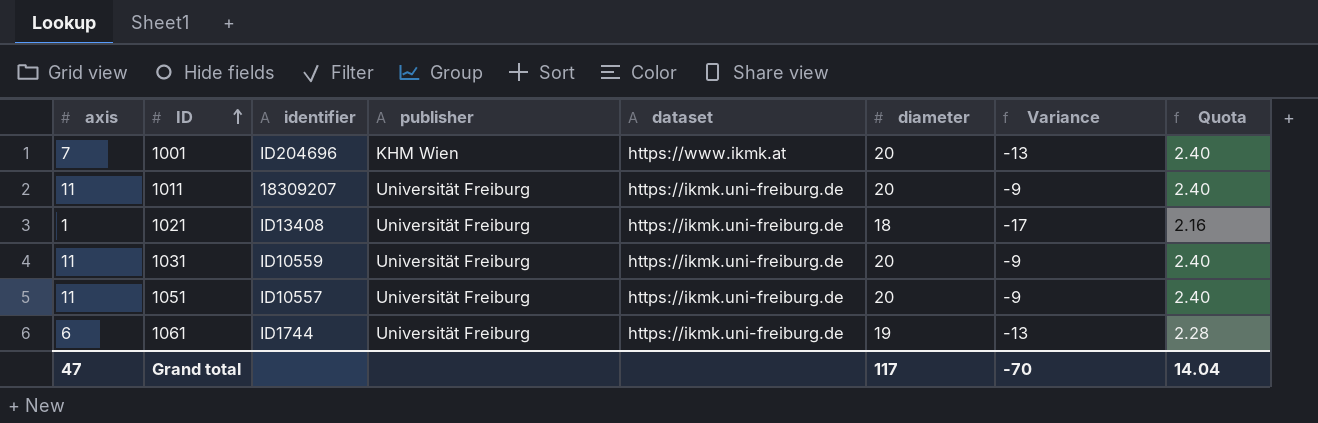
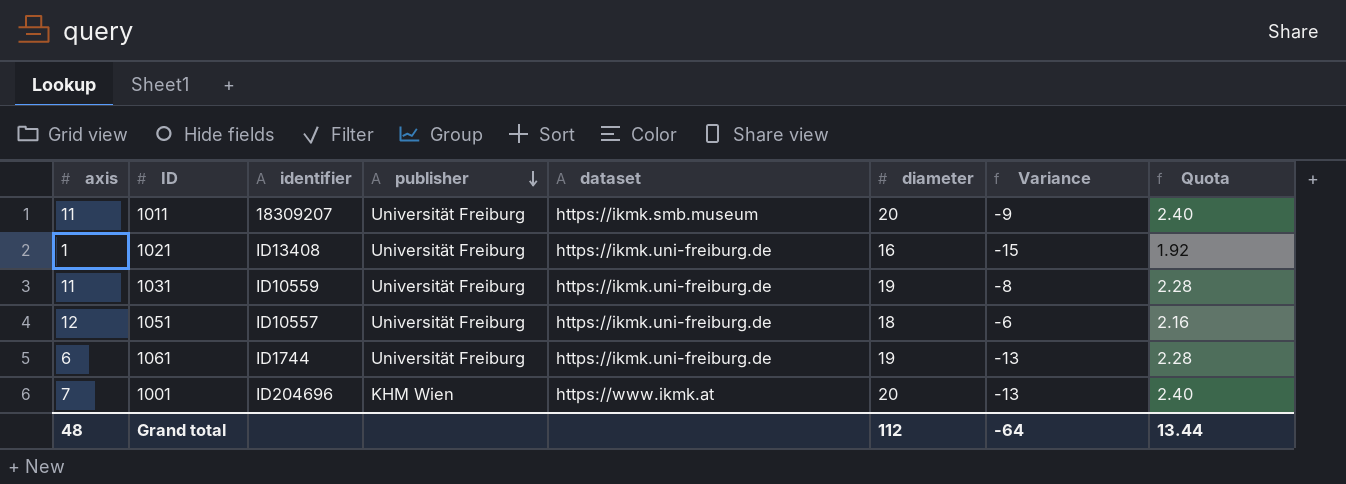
row order: ID ascending -> publisher descending
1011 | dataset: https://ikmk.uni-freiburg.de -> https://ikmk.smb.museum
1021 | diameter: 18 -> 16
1021 | Variance: -17 -> -15
1021 | Quota: 2.16 -> 1.92
1031 | diameter: 20 -> 19
1031 | Variance: -9 -> -8
1031 | Quota: 2.40 -> 2.28
1051 | axis: 11 -> 12
1051 | diameter: 20 -> 18
1051 | Variance: -9 -> -6
1051 | Quota: 2.40 -> 2.16
Grand total | axis: 47 -> 48
Grand total | diameter: 117 -> 112
Grand total | Variance: -70 -> -64
Grand total | Quota: 14.04 -> 13.44

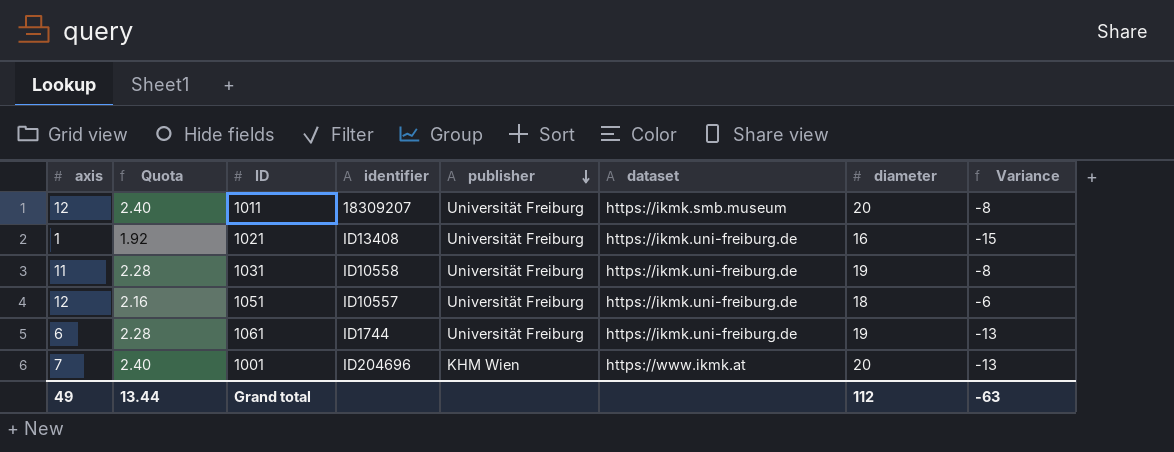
column Quota | position: 8 -> 2
1011 | axis: 11 -> 12
1011 | Variance: -9 -> -8
1031 | identifier: ID10559 -> ID10558
Grand total | axis: 48 -> 49
Grand total | Variance: -64 -> -63

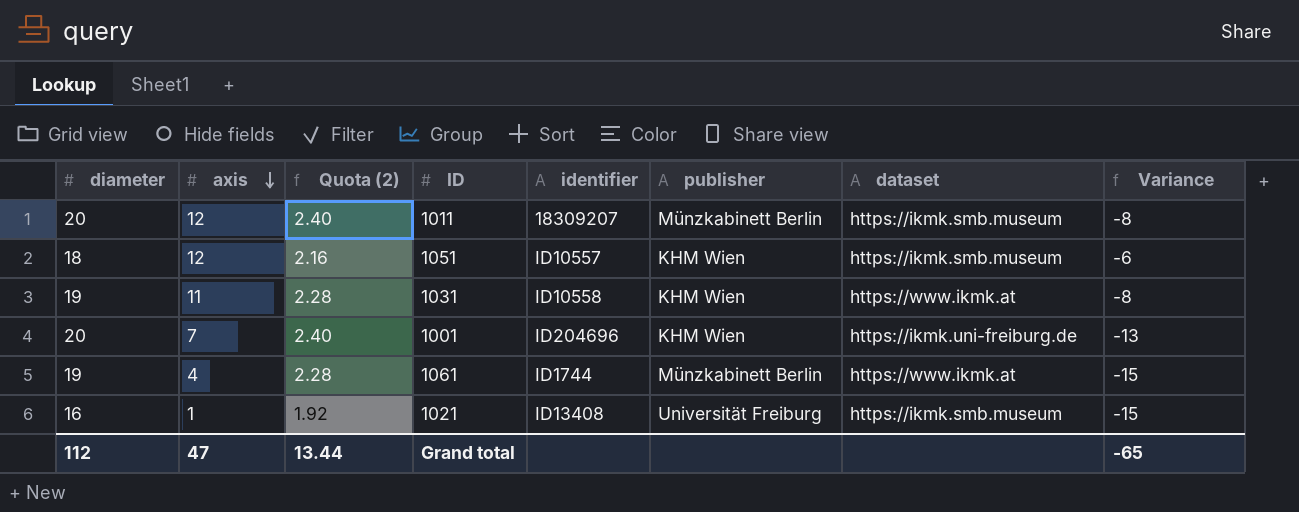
row order: publisher descending -> axis descending
column diameter | position: 7 -> 1
column name: Quota -> Quota (2)
1011 | publisher: Universität Freiburg -> Münzkabinett Berlin
1051 | publisher: Universität Freiburg -> KHM Wien
1051 | dataset: https://ikmk.uni-freiburg.de -> https://ikmk.smb.museum
1031 | publisher: Universität Freiburg -> KHM Wien
1031 | dataset: https://ikmk.uni-freiburg.de -> https://www.ikmk.at
1001 | dataset: https://www.ikmk.at -> https://ikmk.uni-freiburg.de
1061 | axis: 6 -> 4
1061 | publisher: Universität Freiburg -> Münzkabinett Berlin
1061 | dataset: https://ikmk.uni-freiburg.de -> https://www.ikmk.at
1061 | Variance: -13 -> -15
1021 | dataset: https://ikmk.uni-freiburg.de -> https://ikmk.smb.museum
Grand total | axis: 49 -> 47
Grand total | Variance: -63 -> -65

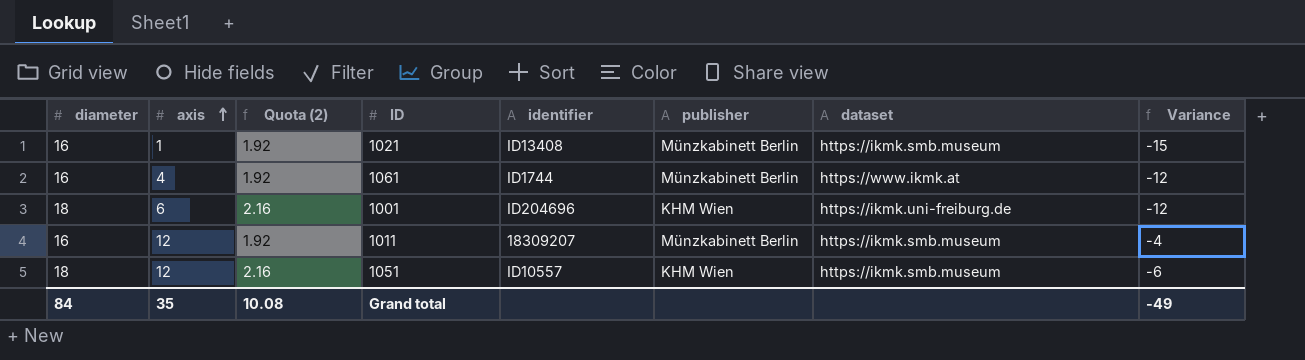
row order: axis descending -> axis ascending
row 1031: 19 | 11 | 2.28 | ID10558 | KHM Wien | https://www.ikmk.at | -8 -> none
1021 | publisher: Universität Freiburg -> Münzkabinett Berlin
1061 | diameter: 19 -> 16
1061 | Quota (2): 2.28 -> 1.92
1061 | Variance: -15 -> -12
1001 | diameter: 20 -> 18
1001 | axis: 7 -> 6
1001 | Quota (2): 2.40 -> 2.16
1001 | Variance: -13 -> -12
1011 | diameter: 20 -> 16
1011 | Quota (2): 2.40 -> 1.92
1011 | Variance: -8 -> -4
Grand total | diameter: 112 -> 84
Grand total | axis: 47 -> 35
Grand total | Quota (2): 13.44 -> 10.08
Grand total | Variance: -65 -> -49

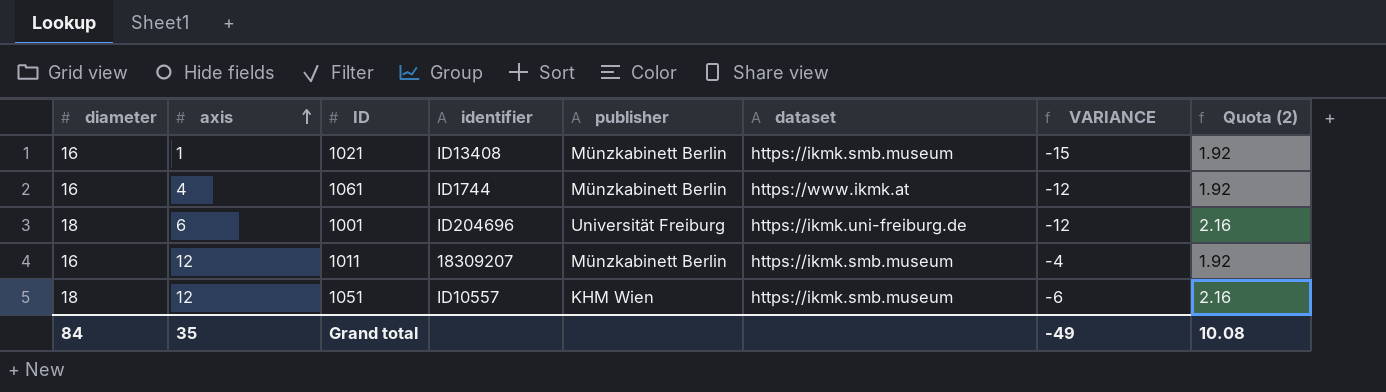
column name: Variance -> VARIANCE
column Quota (2) | position: 3 -> 8
1001 | publisher: KHM Wien -> Universität Freiburg

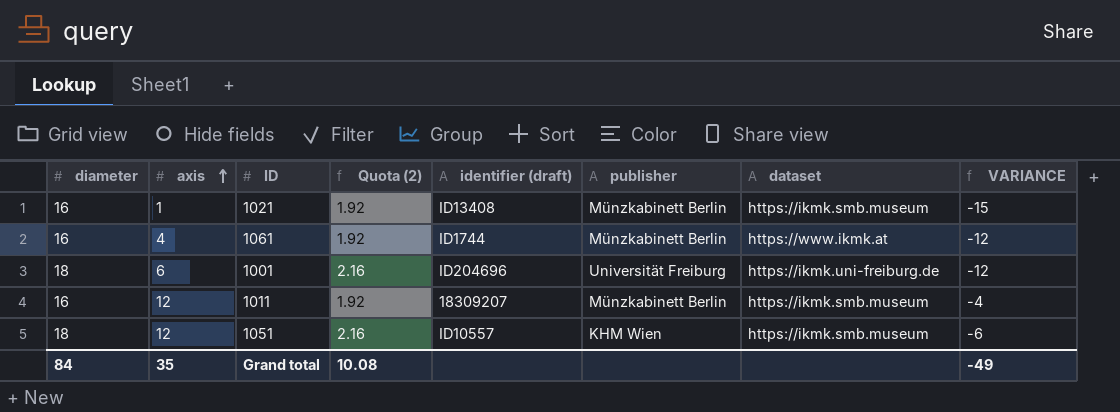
column Quota (2) | position: 8 -> 4
column name: identifier -> identifier (draft)

